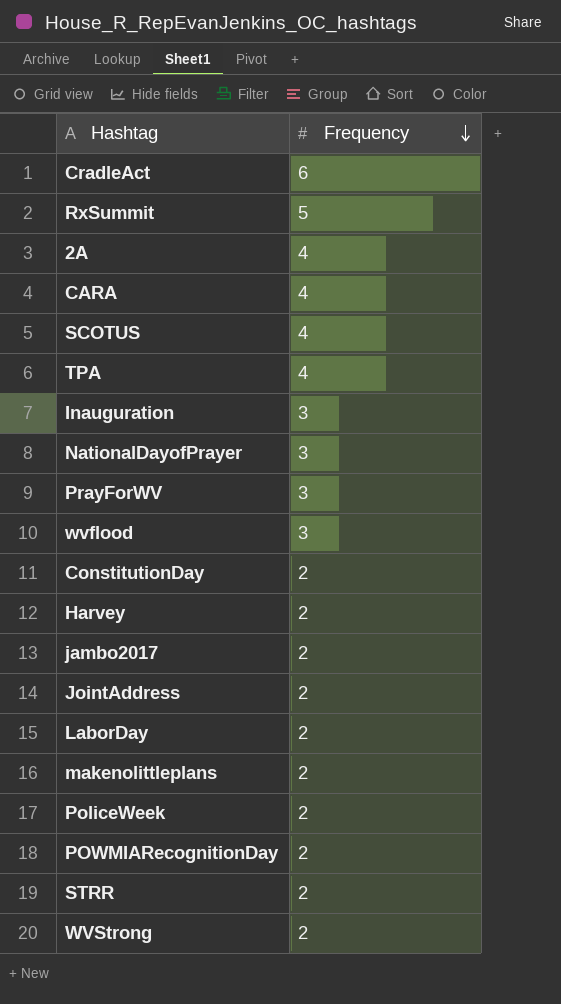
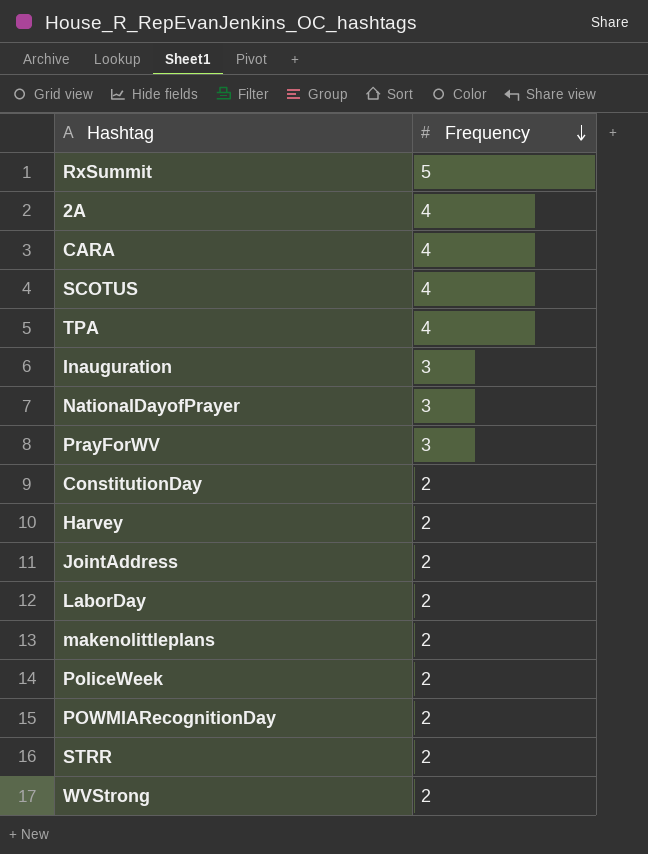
row CradleAct: 6 -> none
row wvflood: 3 -> none
row jambo2017: 2 -> none

